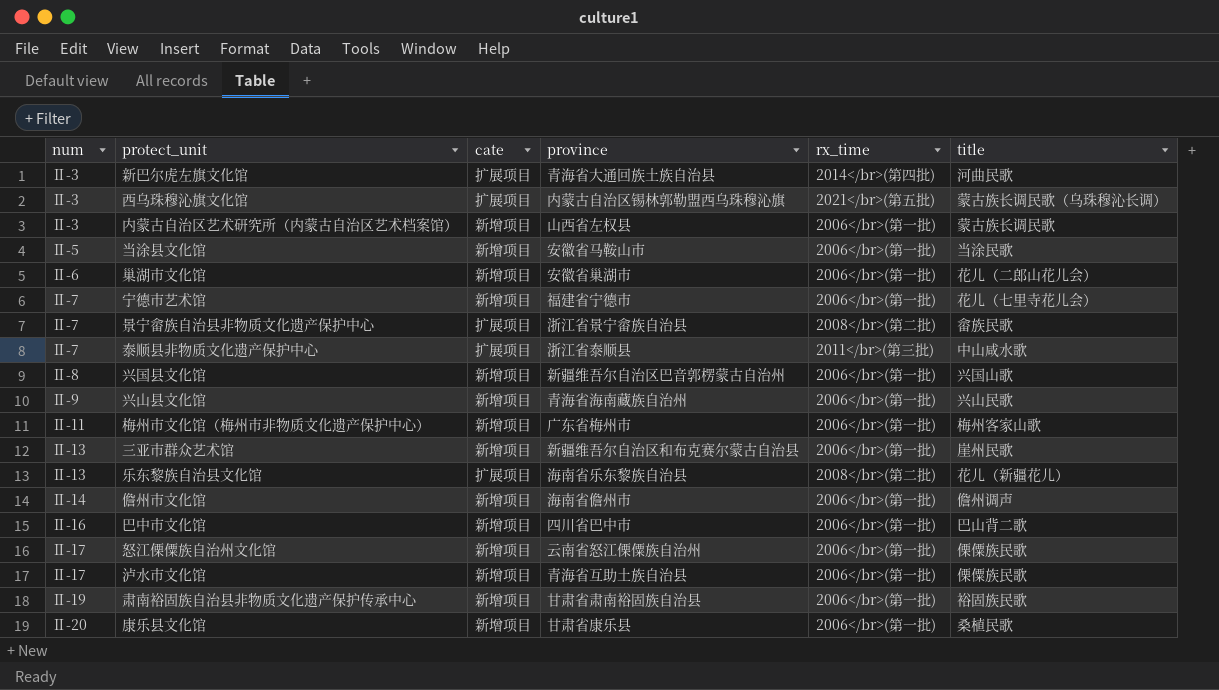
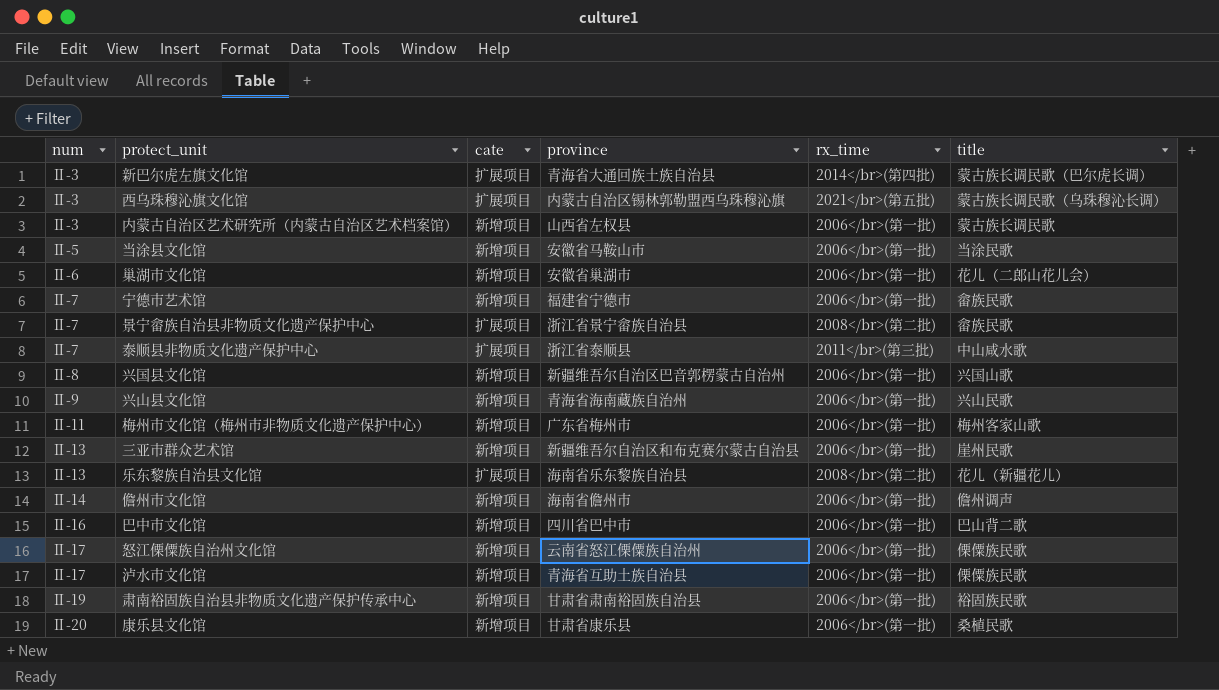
新巴尔虎左旗文化馆 | title: 河曲民歌 -> 蒙古族长调民歌（巴尔虎长调）
宁德市艺术馆 | title: 花儿（七里寺花儿会） -> 畲族民歌

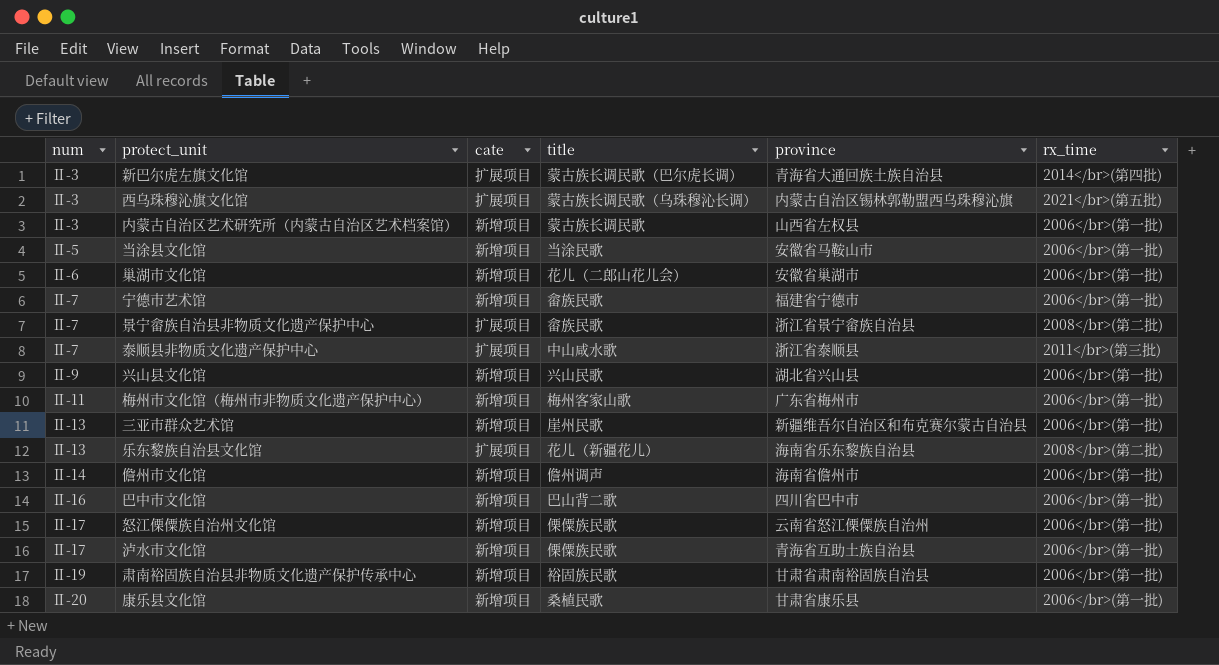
column title | position: 6 -> 4
row 兴国县文化馆: Ⅱ-8 | 新增项目 | 新疆维吾尔自治区巴音郭楞蒙古自治州 | 2006</br>(第一批) | 兴国山歌 -> none
兴山县文化馆 | province: 青海省海南藏族自治州 -> 湖北省兴山县

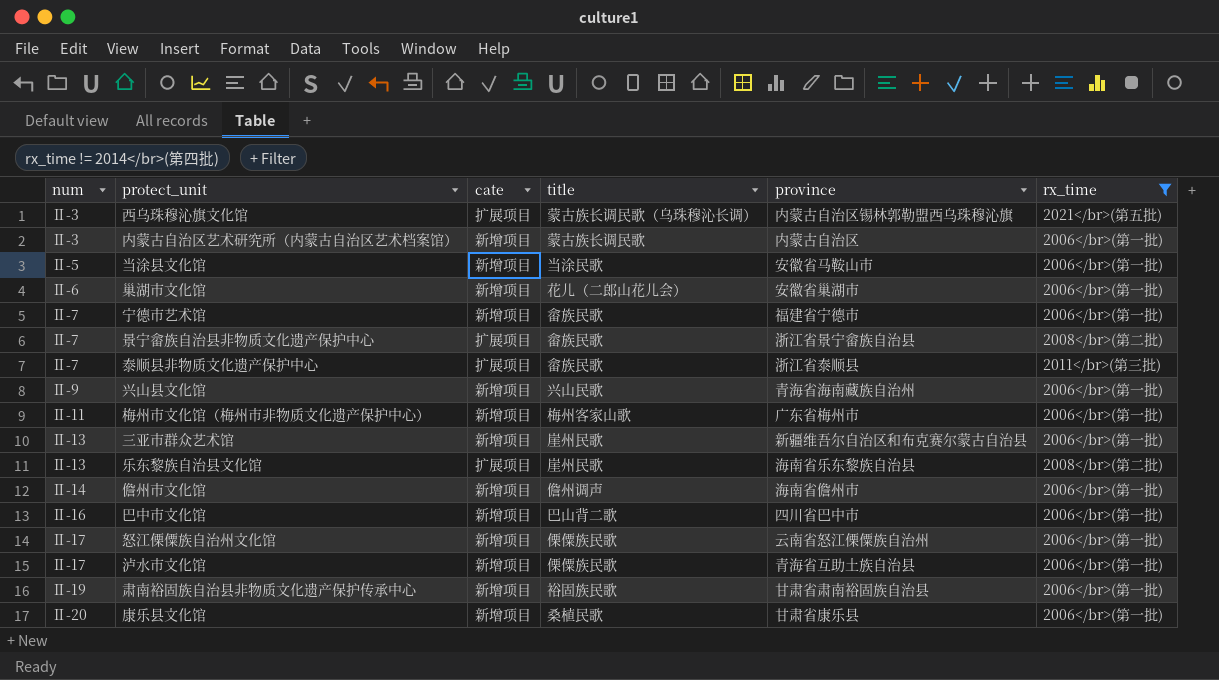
filter: none -> rx_time != 2014</br>(第四批)
内蒙古自治区艺术研究所（内蒙古自治区艺术档案馆） | province: 山西省左权县 -> 内蒙古自治区
泰顺县非物质文化遗产保护中心 | title: 中山咸水歌 -> 畲族民歌
兴山县文化馆 | province: 湖北省兴山县 -> 青海省海南藏族自治州
乐东黎族自治县文化馆 | title: 花儿（新疆花儿） -> 崖州民歌

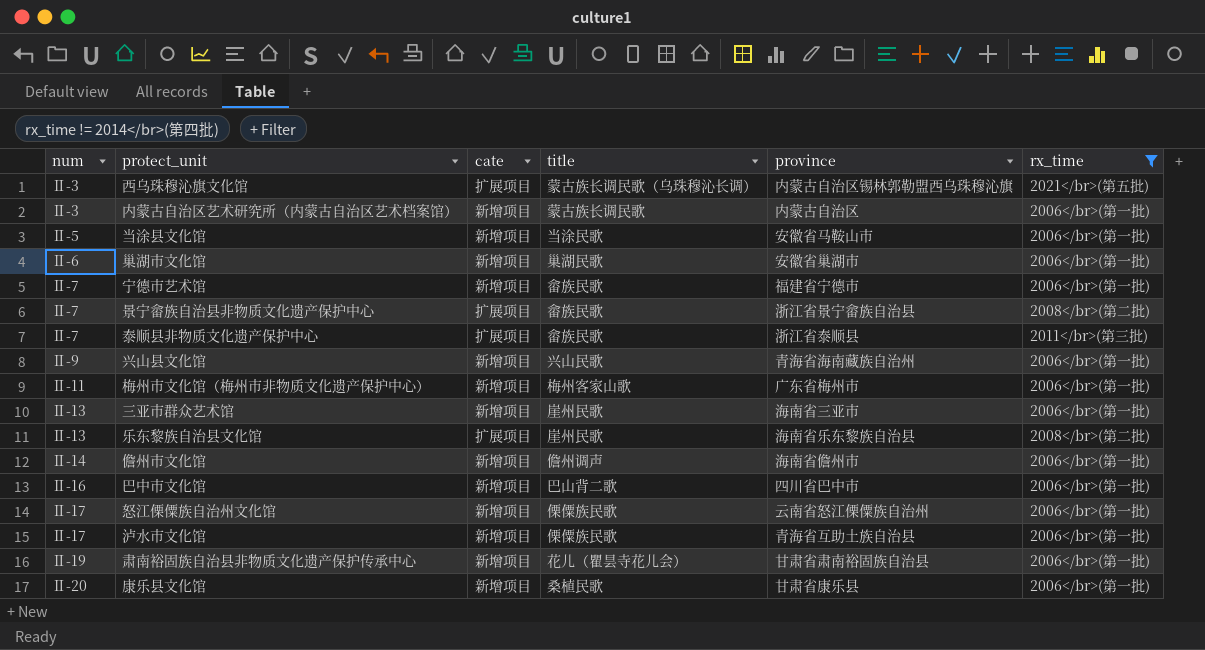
巢湖市文化馆 | title: 花儿（二郎山花儿会） -> 巢湖民歌
三亚市群众艺术馆 | province: 新疆维吾尔自治区和布克赛尔蒙古自治县 -> 海南省三亚市
肃南裕固族自治县非物质文化遗产保护传承中心 | title: 裕固族民歌 -> 花儿（瞿昙寺花儿会）

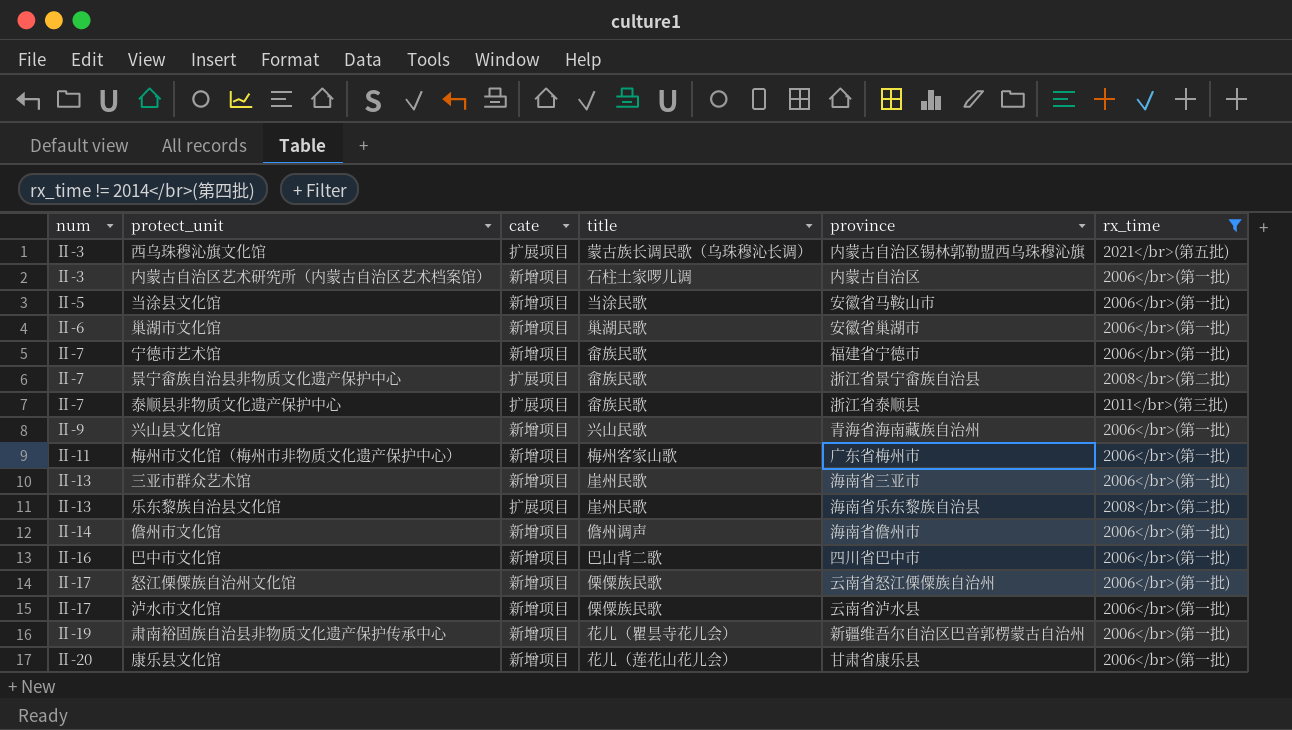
内蒙古自治区艺术研究所（内蒙古自治区艺术档案馆） | title: 蒙古族长调民歌 -> 石柱土家啰儿调
泸水市文化馆 | province: 青海省互助土族自治县 -> 云南省泸水县
肃南裕固族自治县非物质文化遗产保护传承中心 | province: 甘肃省肃南裕固族自治县 -> 新疆维吾尔自治区巴音郭楞蒙古自治州
康乐县文化馆 | title: 桑植民歌 -> 花儿（莲花山花儿会）

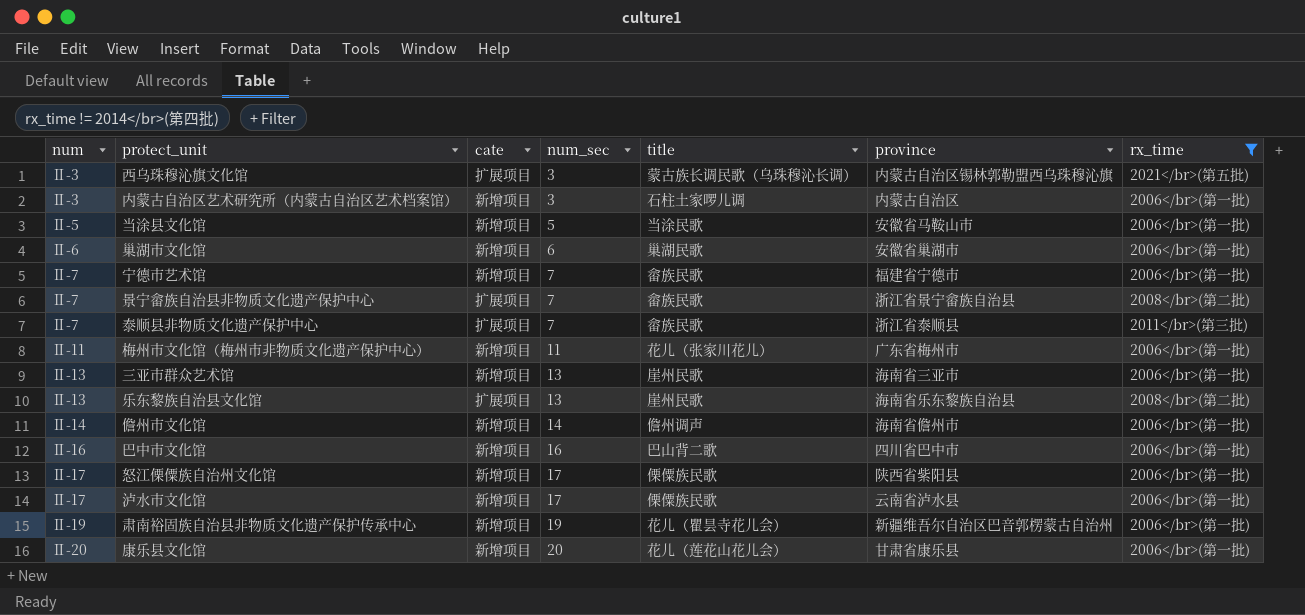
column num_sec | position: none -> 4
row 兴山县文化馆: Ⅱ-9 | 新增项目 | 兴山民歌 | 青海省海南藏族自治州 | 2006</br>(第一批) -> none
梅州市文化馆（梅州市非物质文化遗产保护中心） | title: 梅州客家山歌 -> 花儿（张家川花儿）
怒江傈僳族自治州文化馆 | province: 云南省怒江傈僳族自治州 -> 陕西省紫阳县

